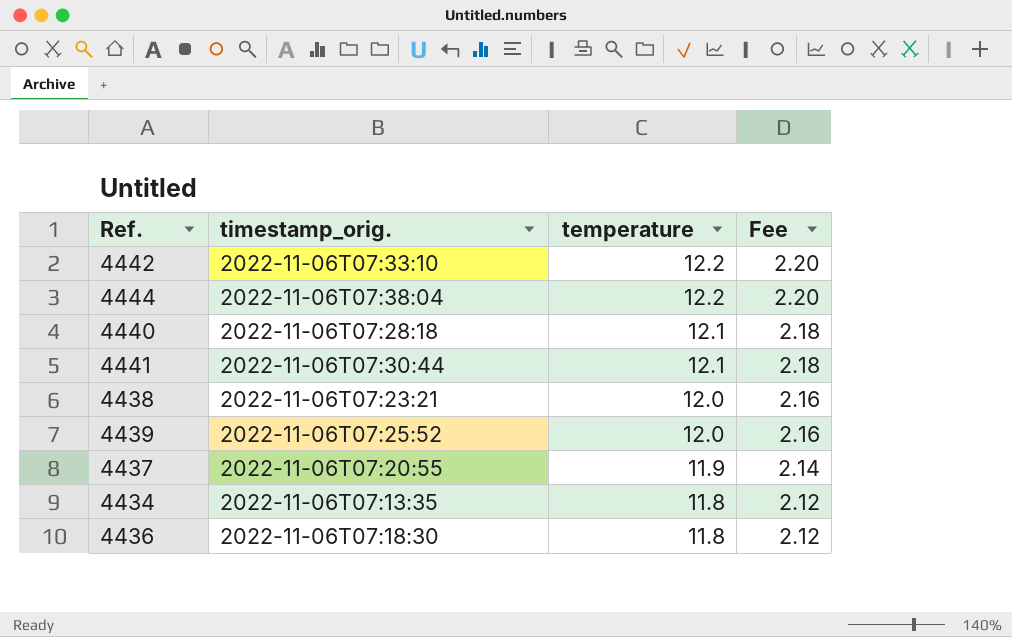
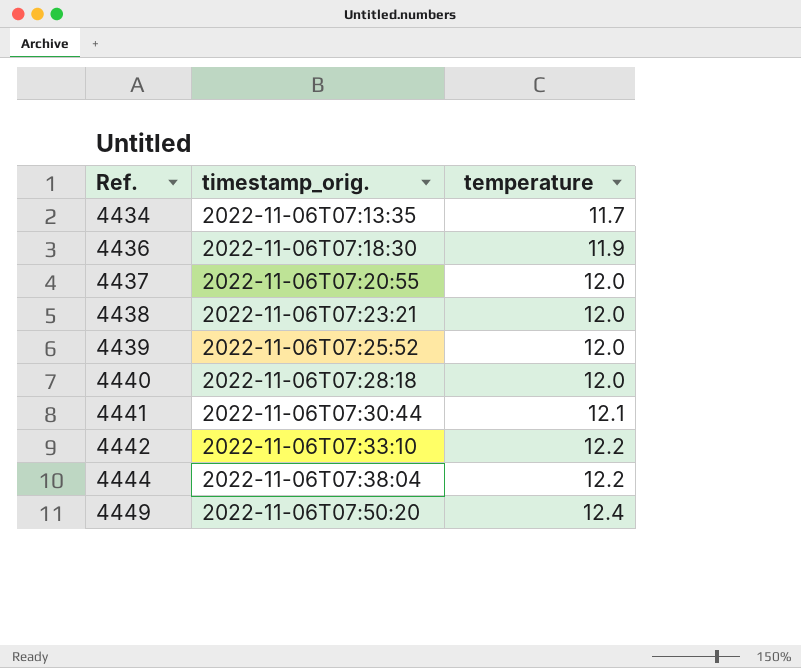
row order: temperature descending -> Ref. ascending
column Fee | formula: [temperature] * 0.18 -> none
4434 | temperature: 11.8 -> 11.7
4436 | temperature: 11.8 -> 11.9
4437 | temperature: 11.9 -> 12.0
4440 | temperature: 12.1 -> 12.0
row 4449: none -> 2022-11-06T07:50:20 | 12.4

